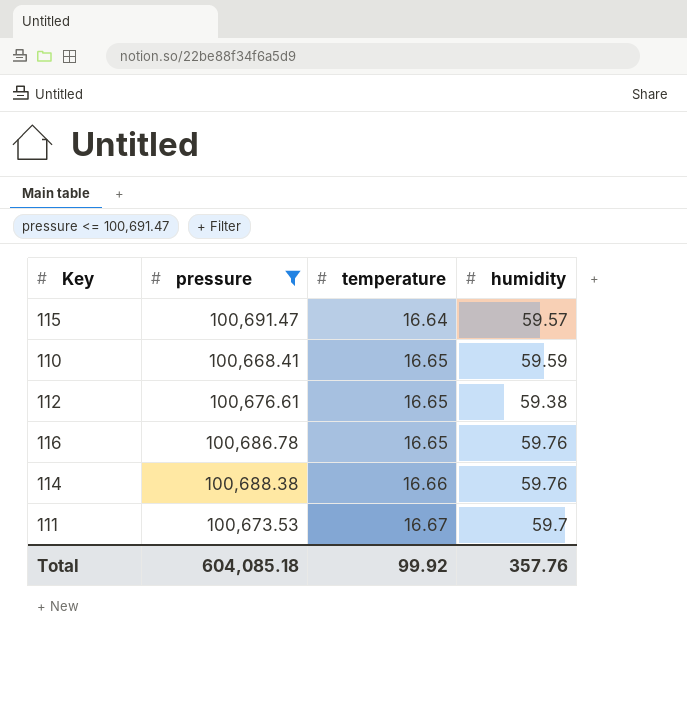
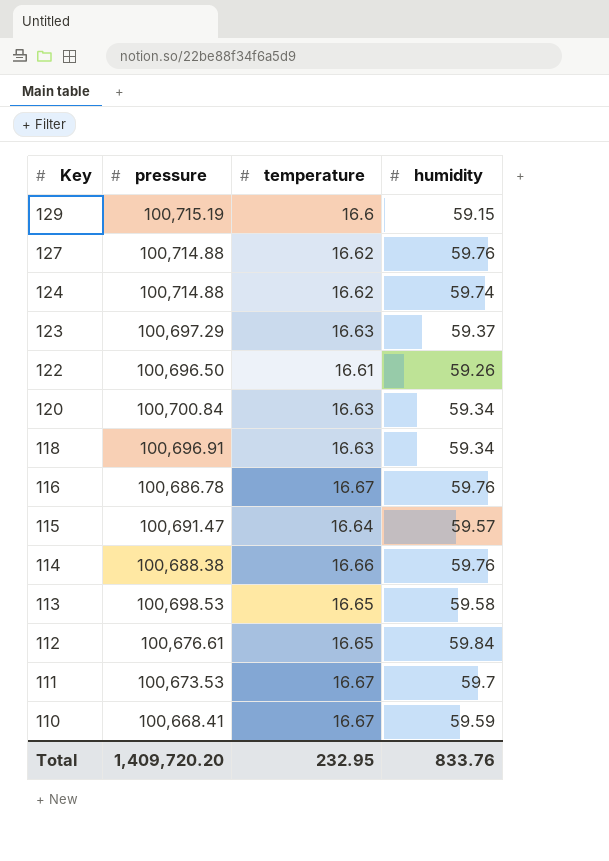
filter: pressure <= 100,691.47 -> none
row order: temperature ascending -> Key descending
116 | temperature: 16.65 -> 16.67
112 | humidity: 59.38 -> 59.84
110 | temperature: 16.65 -> 16.67
Total | pressure: 604,085.18 -> 1,409,720.20
Total | temperature: 99.92 -> 232.95
Total | humidity: 357.76 -> 833.76

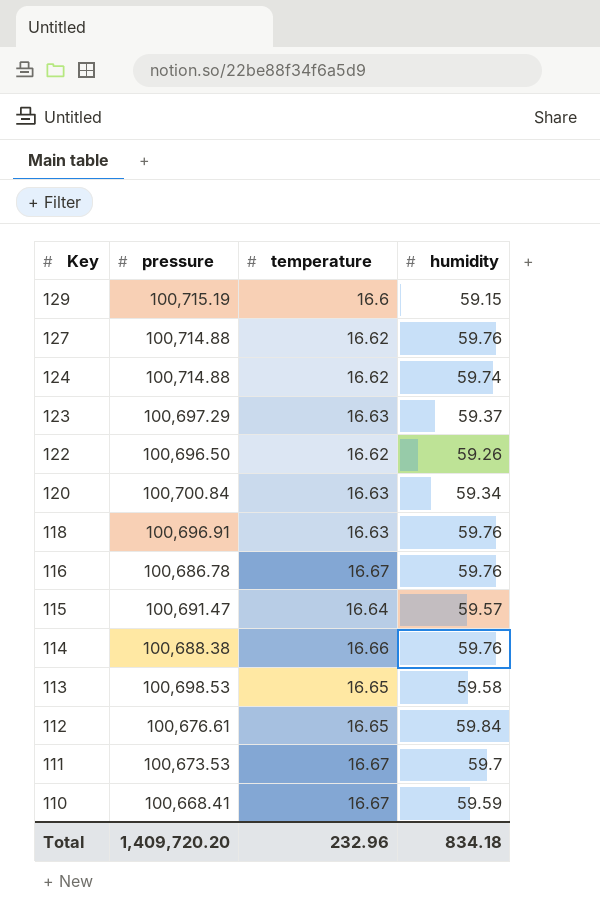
122 | temperature: 16.61 -> 16.62
118 | humidity: 59.34 -> 59.76
Total | temperature: 232.95 -> 232.96
Total | humidity: 833.76 -> 834.18

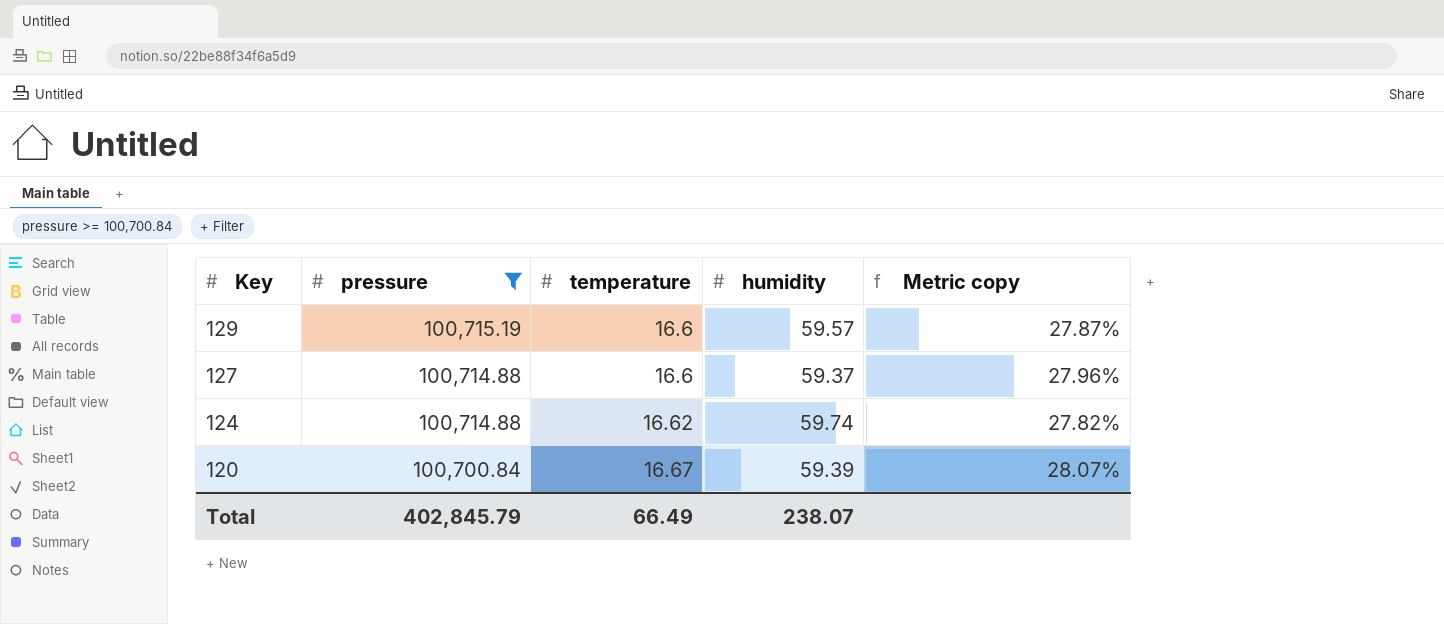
filter: none -> pressure >= 100,700.84
column Metric copy | formula: none -> [temperature] / [humidity]
129 | humidity: 59.15 -> 59.57
127 | temperature: 16.62 -> 16.6
127 | humidity: 59.76 -> 59.37
120 | temperature: 16.63 -> 16.67
120 | humidity: 59.34 -> 59.39
Total | pressure: 1,409,720.20 -> 402,845.79
Total | temperature: 232.96 -> 66.49
Total | humidity: 834.18 -> 238.07

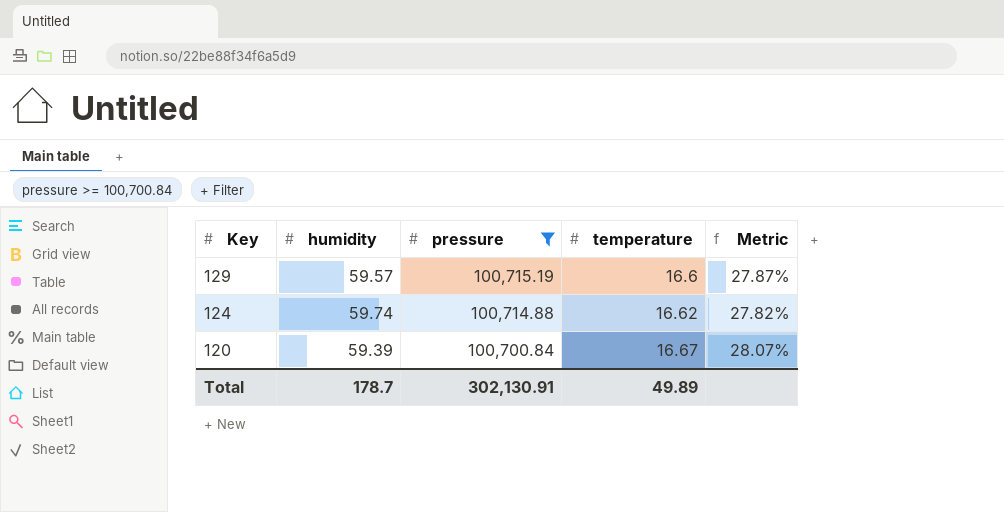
column humidity | position: 4 -> 2
column name: Metric copy -> Metric
row 127: 100,714.88 | 16.6 | 59.37 | 27.96% -> none
Total | humidity: 238.07 -> 178.7
Total | pressure: 402,845.79 -> 302,130.91
Total | temperature: 66.49 -> 49.89

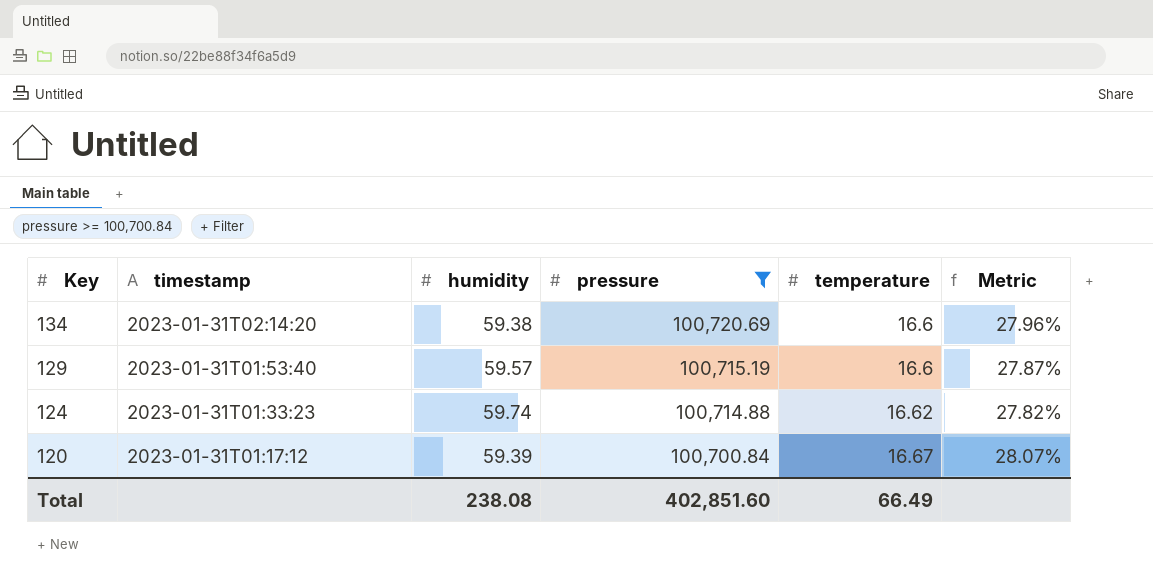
column timestamp | position: none -> 2
row 134: none -> 2023-01-31T02:14:20 | 59.38 | 100,720.69 | 16.6 | 27.96%
Total | humidity: 178.7 -> 238.08
Total | pressure: 302,130.91 -> 402,851.60
Total | temperature: 49.89 -> 66.49

